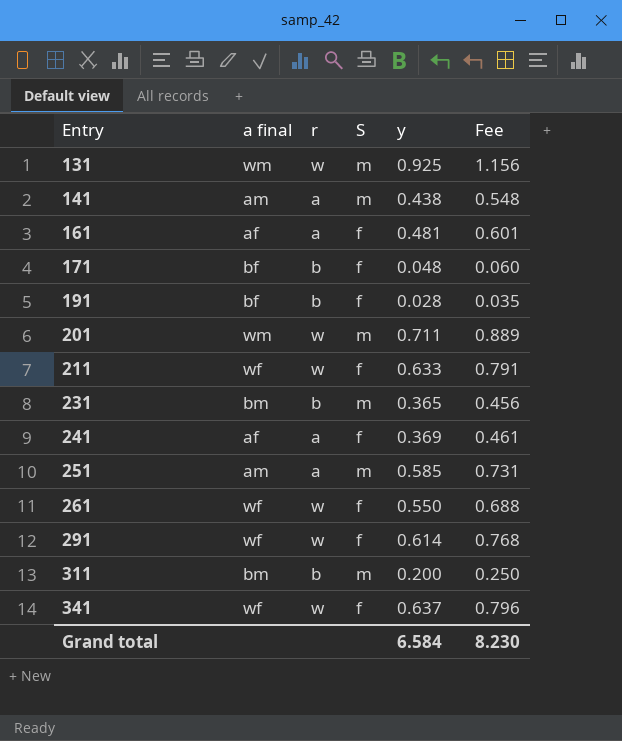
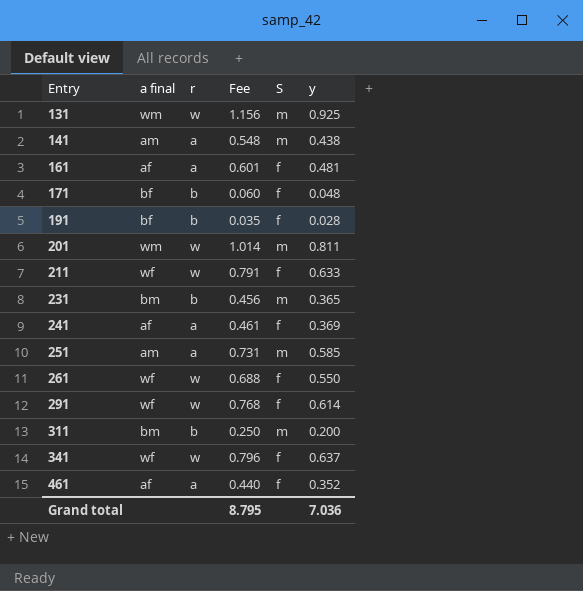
column Fee | position: 6 -> 4
201 | Fee: 0.889 -> 1.014
201 | y: 0.711 -> 0.811
row 461: none -> af | a | 0.440 | f | 0.352
Grand total | Fee: 8.230 -> 8.795
Grand total | y: 6.584 -> 7.036

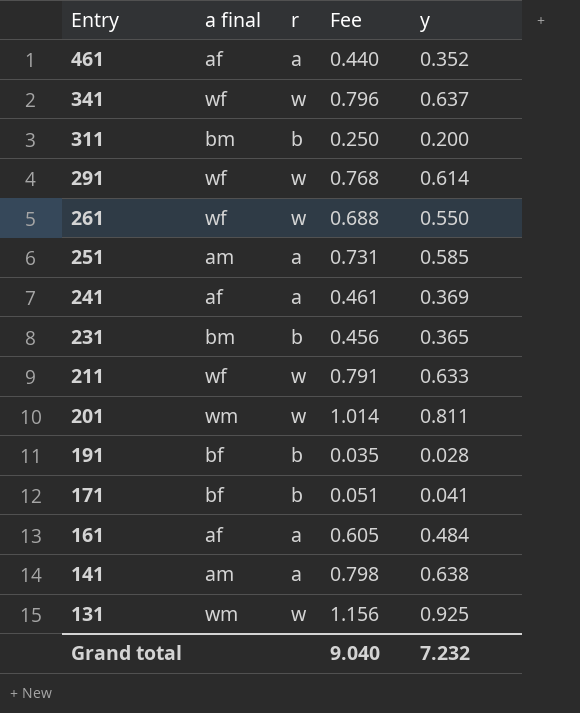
row order: Entry ascending -> Entry descending
column S | position: 5 -> none
171 | Fee: 0.060 -> 0.051
171 | y: 0.048 -> 0.041
161 | Fee: 0.601 -> 0.605
161 | y: 0.481 -> 0.484
141 | Fee: 0.548 -> 0.798
141 | y: 0.438 -> 0.638
Grand total | Fee: 8.795 -> 9.040
Grand total | y: 7.036 -> 7.232

